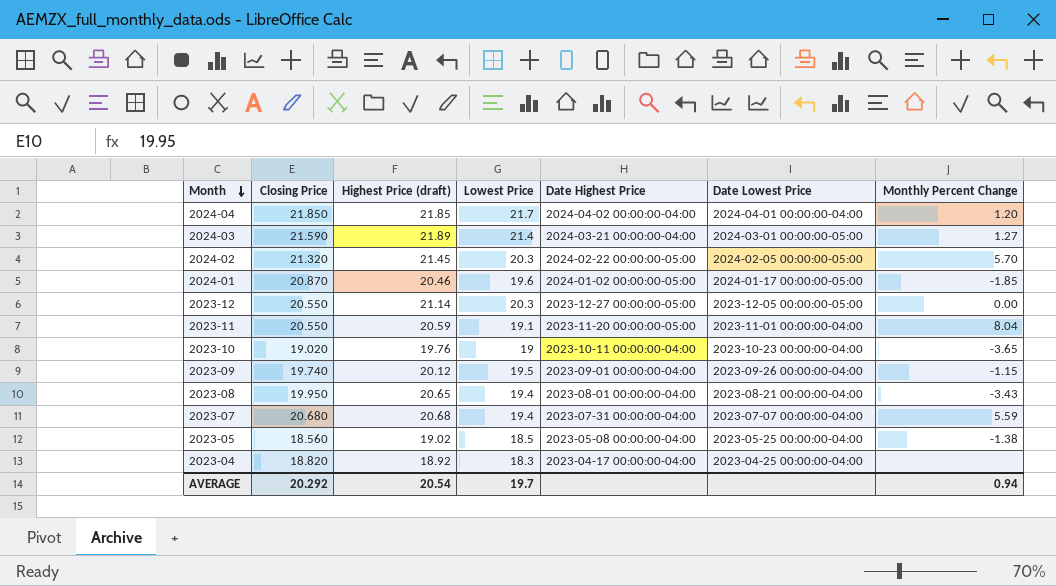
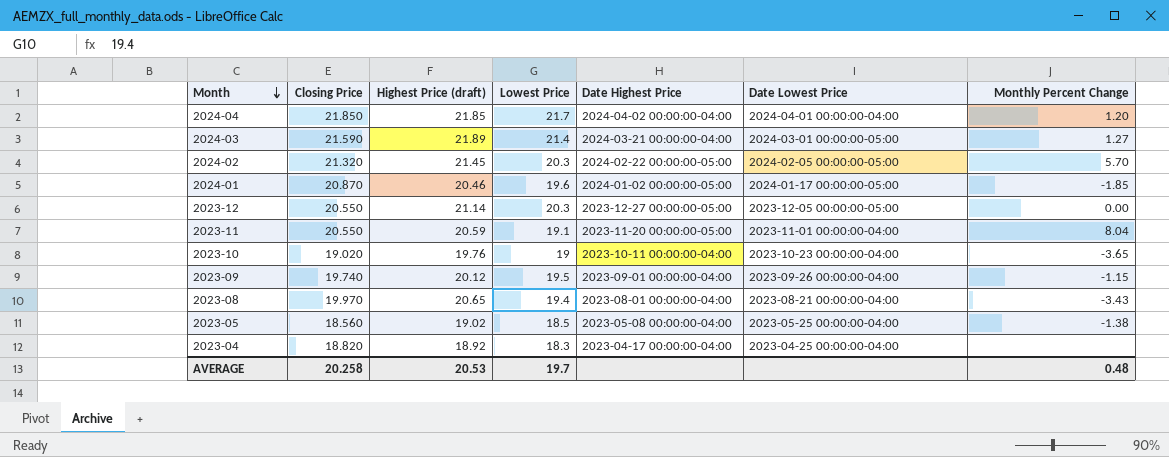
row 2023-07: 20.680 | 20.68 | 19.4 | 2023-07-31 00:00:00-04:00 | 2023-07-07 00:00:00-04:00 | 5.59 -> none
2023-08 | Closing Price: 19.950 -> 19.970
AVERAGE | Closing Price: 20.292 -> 20.258
AVERAGE | Highest Price (draft): 20.54 -> 20.53
AVERAGE | Monthly Percent Change: 0.94 -> 0.48

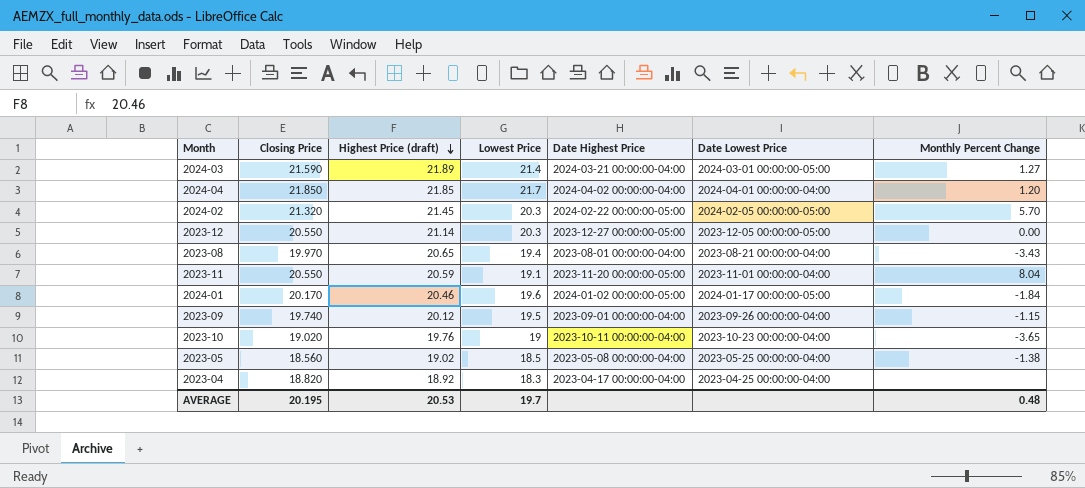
row order: Month descending -> Highest Price (draft) descending
2024-01 | Closing Price: 20.870 -> 20.170
2024-01 | Monthly Percent Change: -1.85 -> -1.84
AVERAGE | Closing Price: 20.258 -> 20.195

